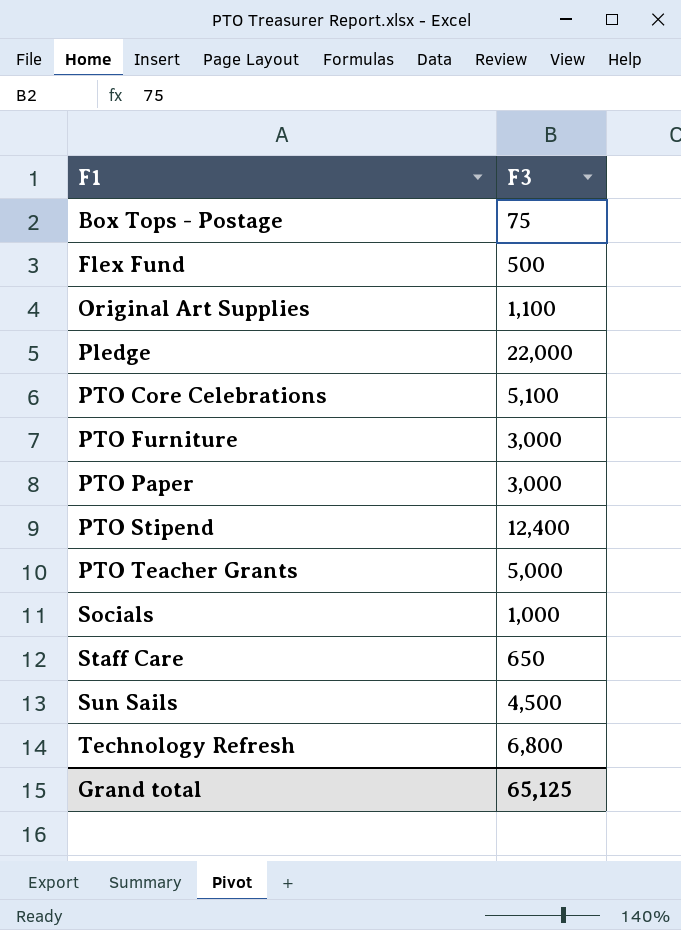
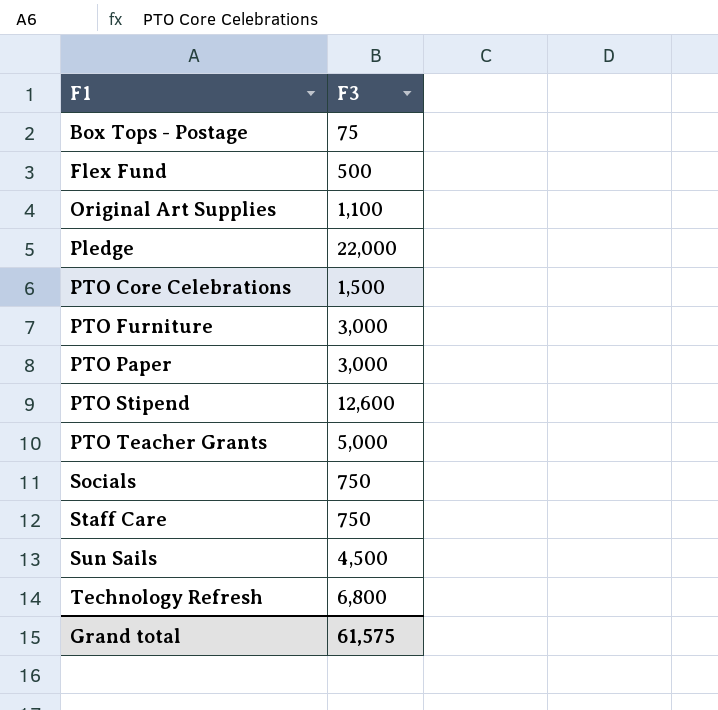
PTO Core Celebrations | F3: 5,100 -> 1,500
PTO Stipend | F3: 12,400 -> 12,600
Socials | F3: 1,000 -> 750
Staff Care | F3: 650 -> 750
Grand total | F3: 65,125 -> 61,575

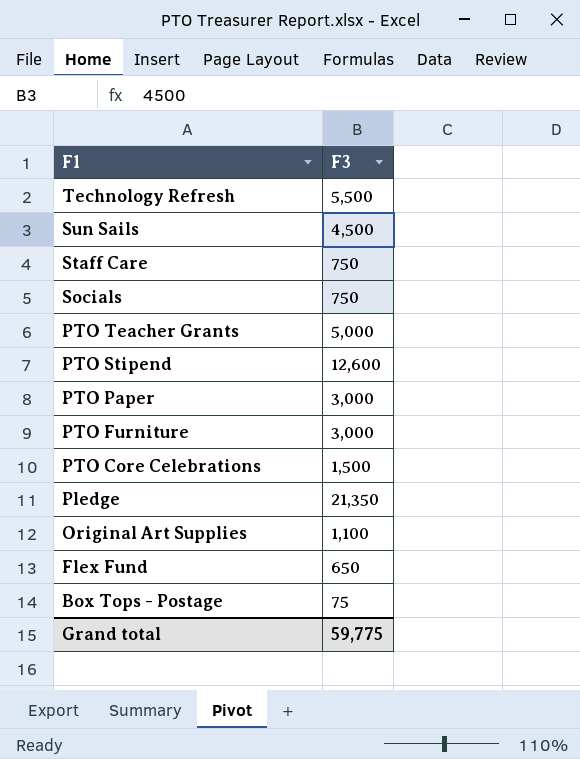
row order: F1 ascending -> F1 descending
Technology Refresh | F3: 6,800 -> 5,500
Pledge | F3: 22,000 -> 21,350
Flex Fund | F3: 500 -> 650
Grand total | F3: 61,575 -> 59,775

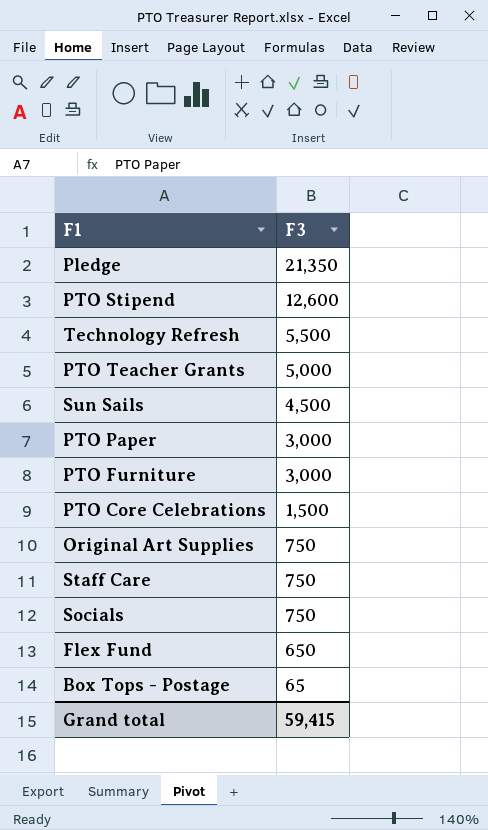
row order: F1 descending -> F3 descending
Original Art Supplies | F3: 1,100 -> 750
Box Tops - Postage | F3: 75 -> 65
Grand total | F3: 59,775 -> 59,415

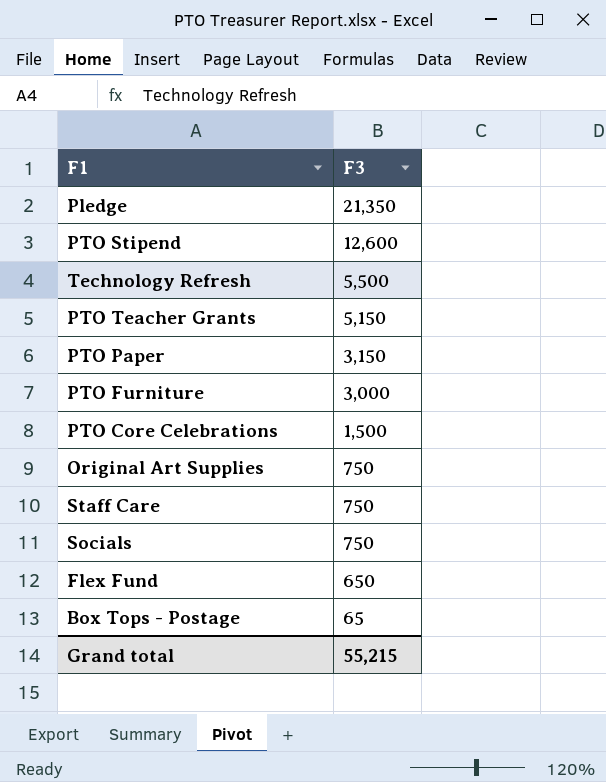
row Sun Sails: 4,500 -> none
PTO Teacher Grants | F3: 5,000 -> 5,150
PTO Paper | F3: 3,000 -> 3,150
Grand total | F3: 59,415 -> 55,215

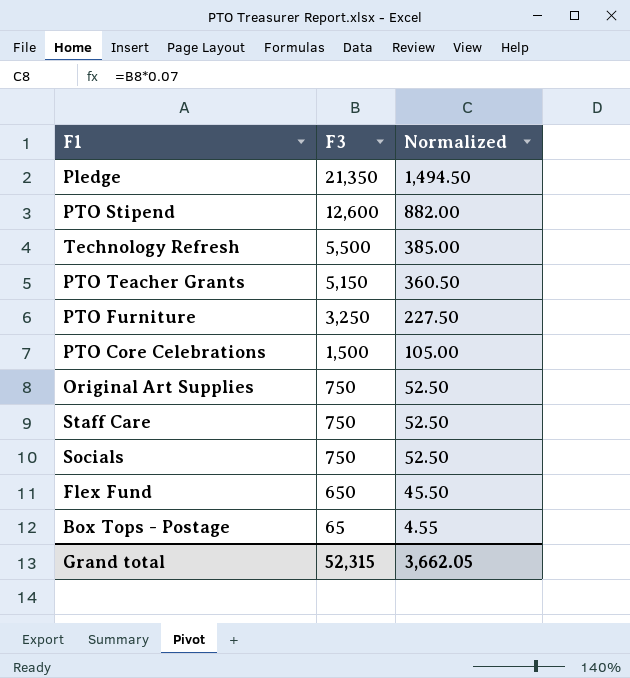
column Normalized | formula: none -> [F3] * 0.07
row PTO Paper: 3,150 -> none
PTO Furniture | F3: 3,000 -> 3,250
Grand total | F3: 55,215 -> 52,315

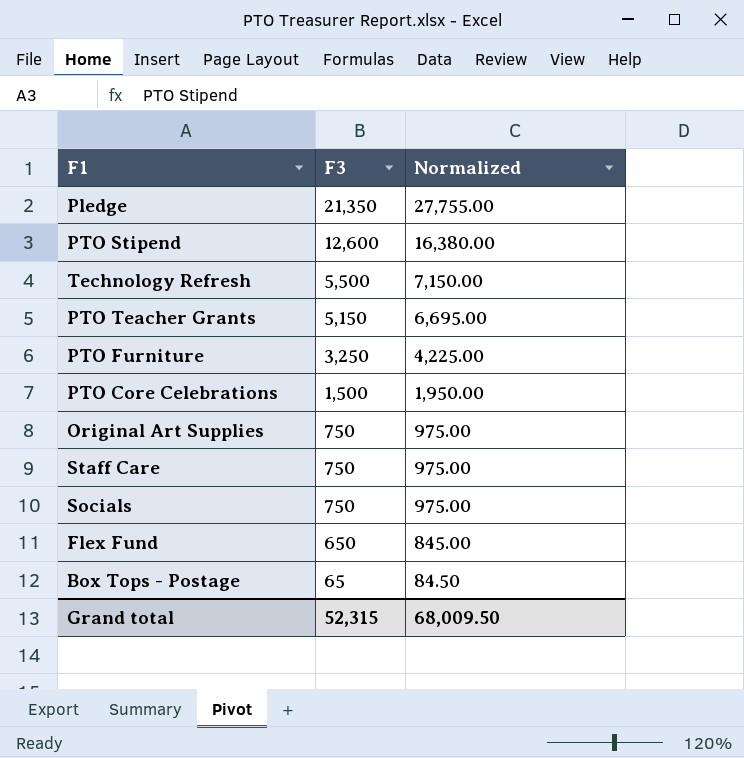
column Normalized | formula: [F3] * 0.07 -> [F3] * 1.3
Grand total | Normalized: 3,662.05 -> 68,009.50

